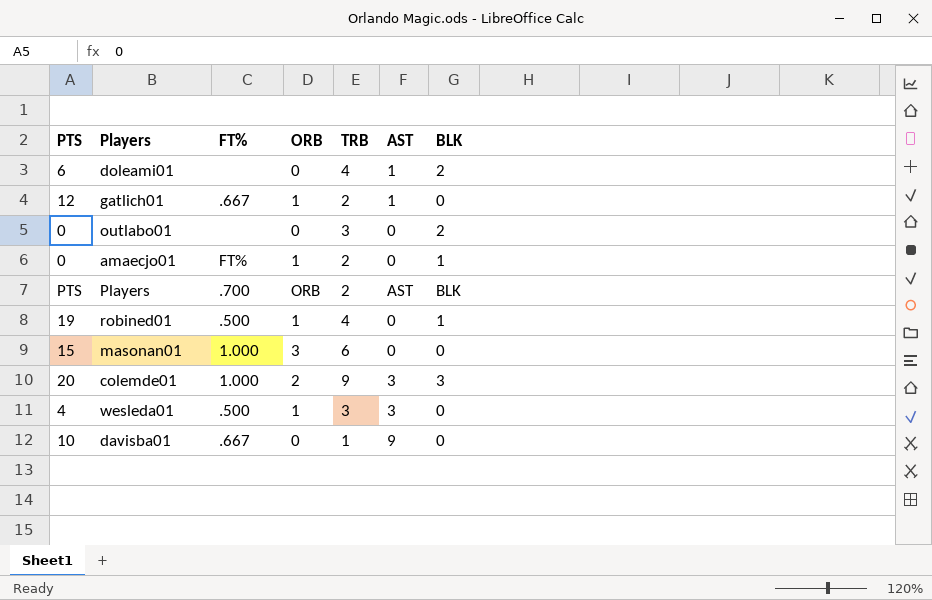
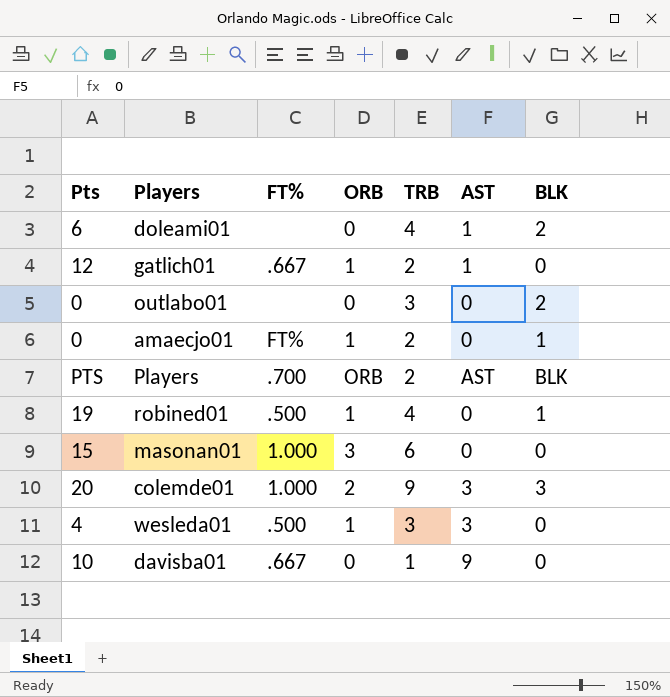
column name: PTS -> Pts

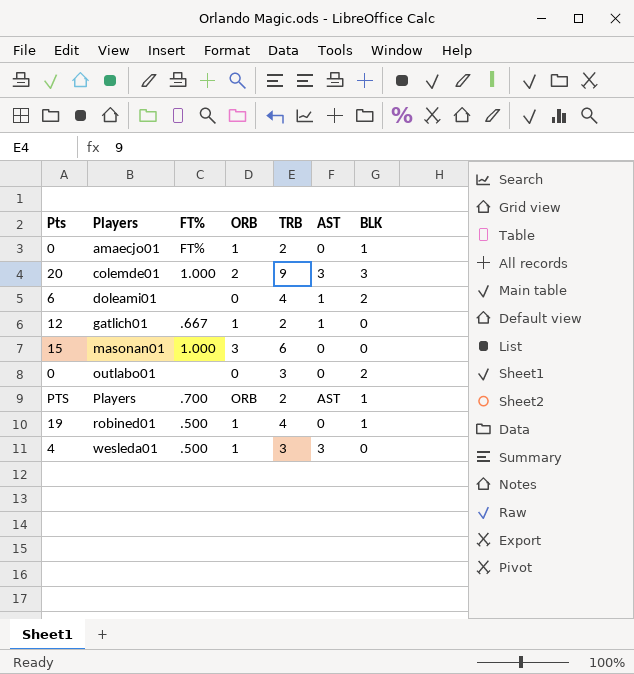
row order: none -> Players ascending
row davisba01: 10 | .667 | 0 | 1 | 9 | 0 -> none
Players | BLK: BLK -> 1

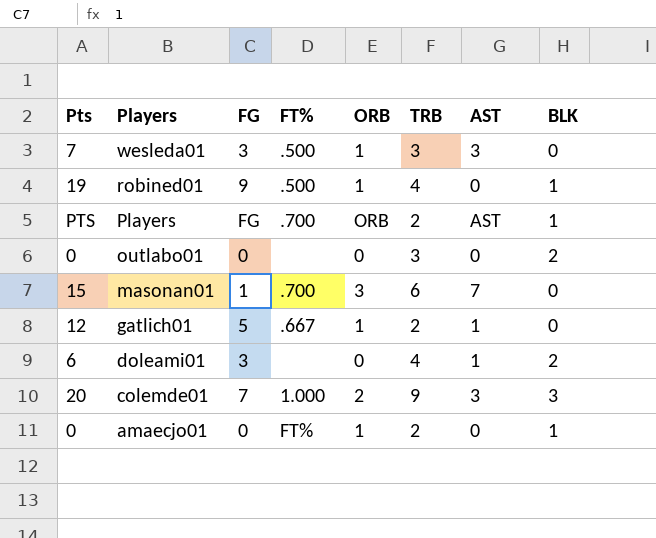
row order: Players ascending -> Players descending
column FG | position: none -> 3
wesleda01 | Pts: 4 -> 7
masonan01 | FT%: 1.000 -> .700
masonan01 | AST: 0 -> 7

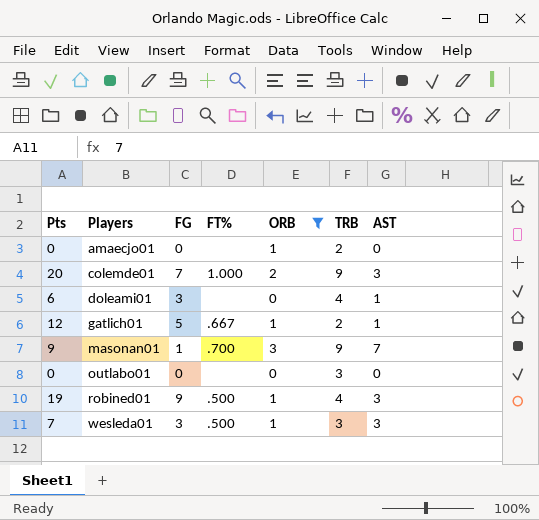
filter: none -> ORB != ORB
row order: Players descending -> Players ascending
column BLK | position: 8 -> none
amaecjo01 | FT%: FT% -> none
masonan01 | Pts: 15 -> 9
masonan01 | TRB: 6 -> 9
robined01 | AST: 0 -> 3

